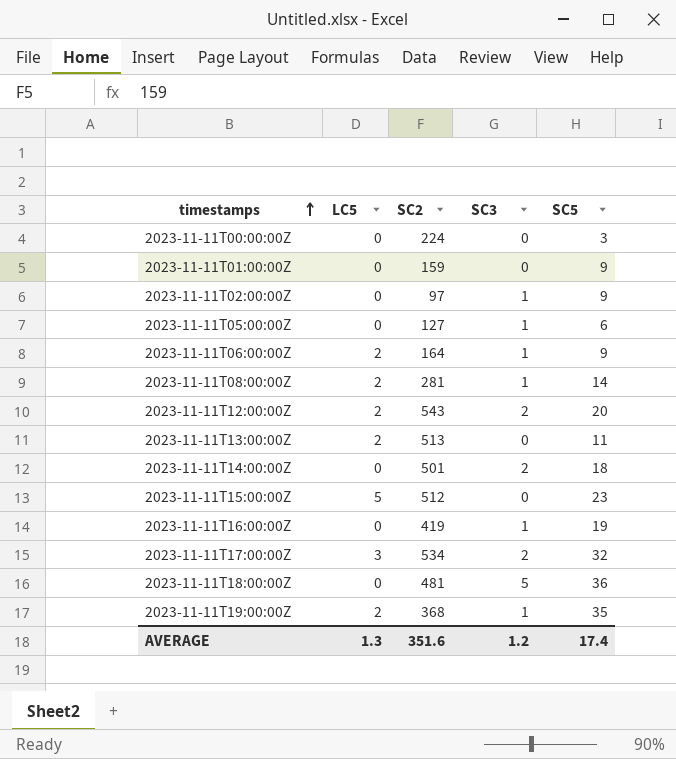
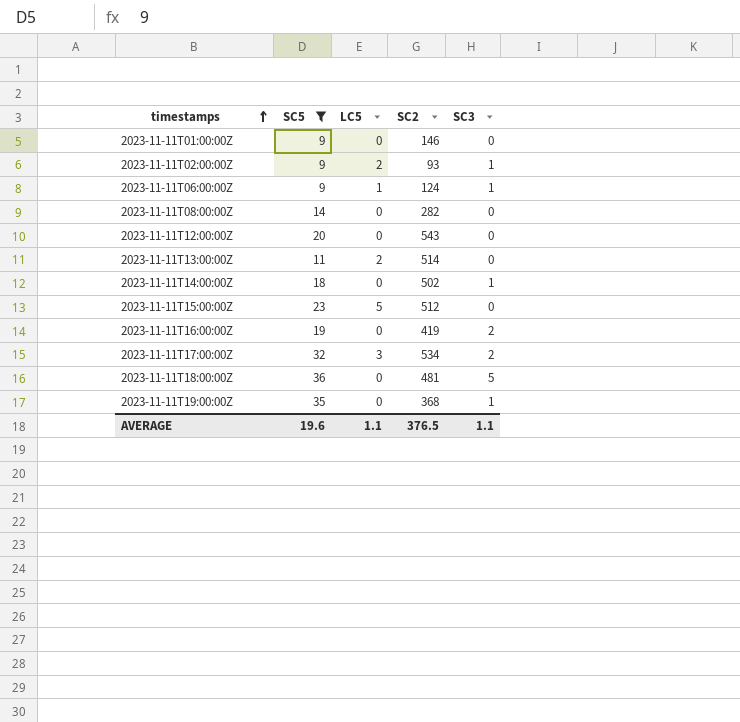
filter: none -> SC5 >= 9
column SC5 | position: 5 -> 2
2023-11-11T01:00:00Z | SC2: 159 -> 146
2023-11-11T02:00:00Z | LC5: 0 -> 2
2023-11-11T02:00:00Z | SC2: 97 -> 93
2023-11-11T06:00:00Z | LC5: 2 -> 1
2023-11-11T06:00:00Z | SC2: 164 -> 124
2023-11-11T08:00:00Z | LC5: 2 -> 0
2023-11-11T08:00:00Z | SC2: 281 -> 282
2023-11-11T08:00:00Z | SC3: 1 -> 0
2023-11-11T12:00:00Z | LC5: 2 -> 0
2023-11-11T12:00:00Z | SC3: 2 -> 0
2023-11-11T13:00:00Z | SC2: 513 -> 514
2023-11-11T14:00:00Z | SC2: 501 -> 502
2023-11-11T14:00:00Z | SC3: 2 -> 1
2023-11-11T16:00:00Z | SC3: 1 -> 2
2023-11-11T19:00:00Z | LC5: 2 -> 0
AVERAGE | SC5: 17.4 -> 19.6
AVERAGE | LC5: 1.3 -> 1.1
AVERAGE | SC2: 351.6 -> 376.5
AVERAGE | SC3: 1.2 -> 1.1

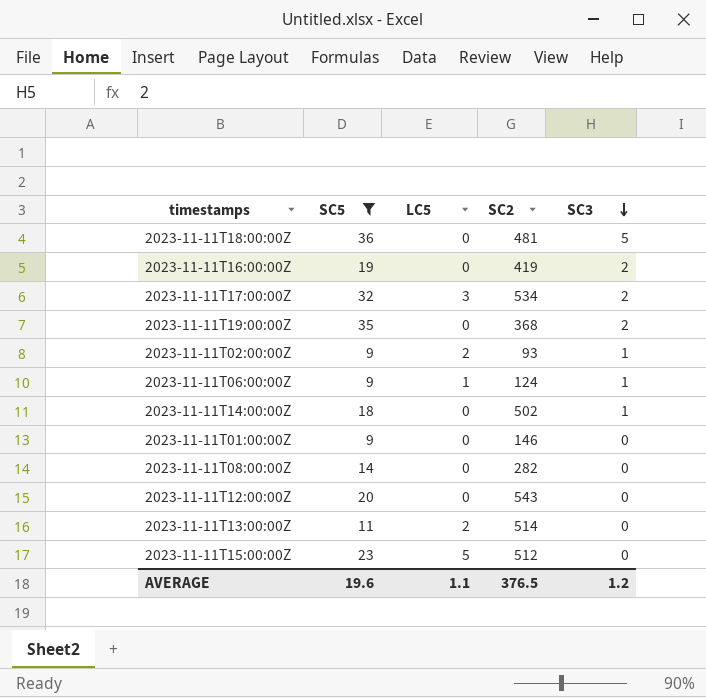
row order: timestamps ascending -> SC3 descending
2023-11-11T19:00:00Z | SC3: 1 -> 2
AVERAGE | SC3: 1.1 -> 1.2

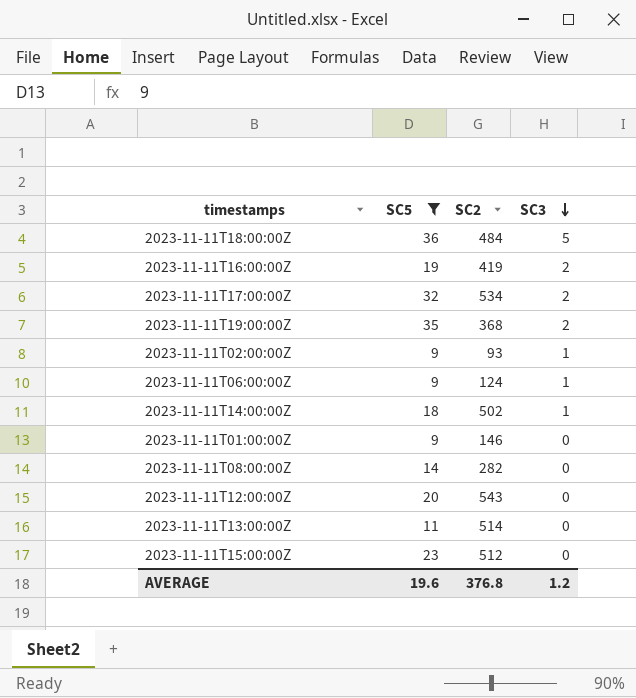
column LC5 | position: 3 -> none
2023-11-11T18:00:00Z | SC2: 481 -> 484
AVERAGE | SC2: 376.5 -> 376.8

